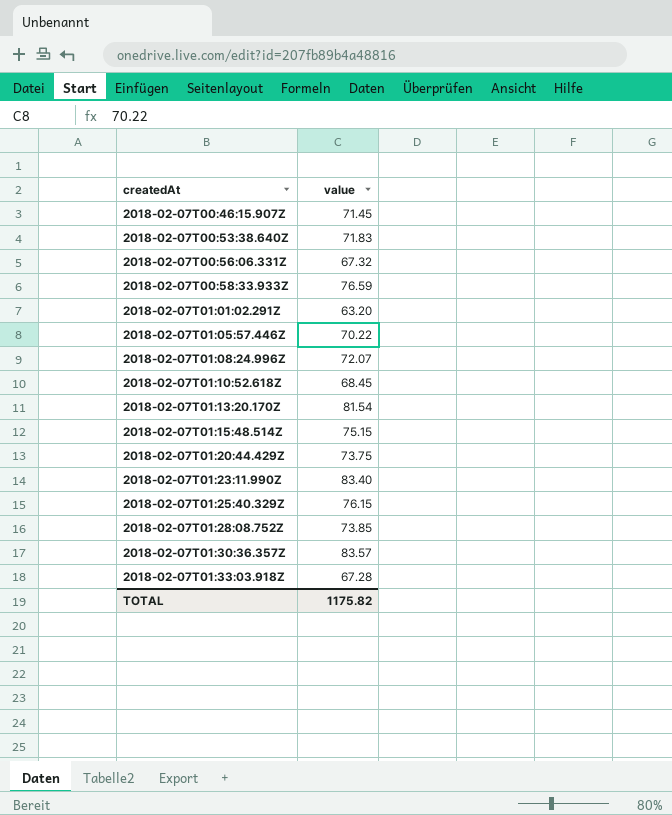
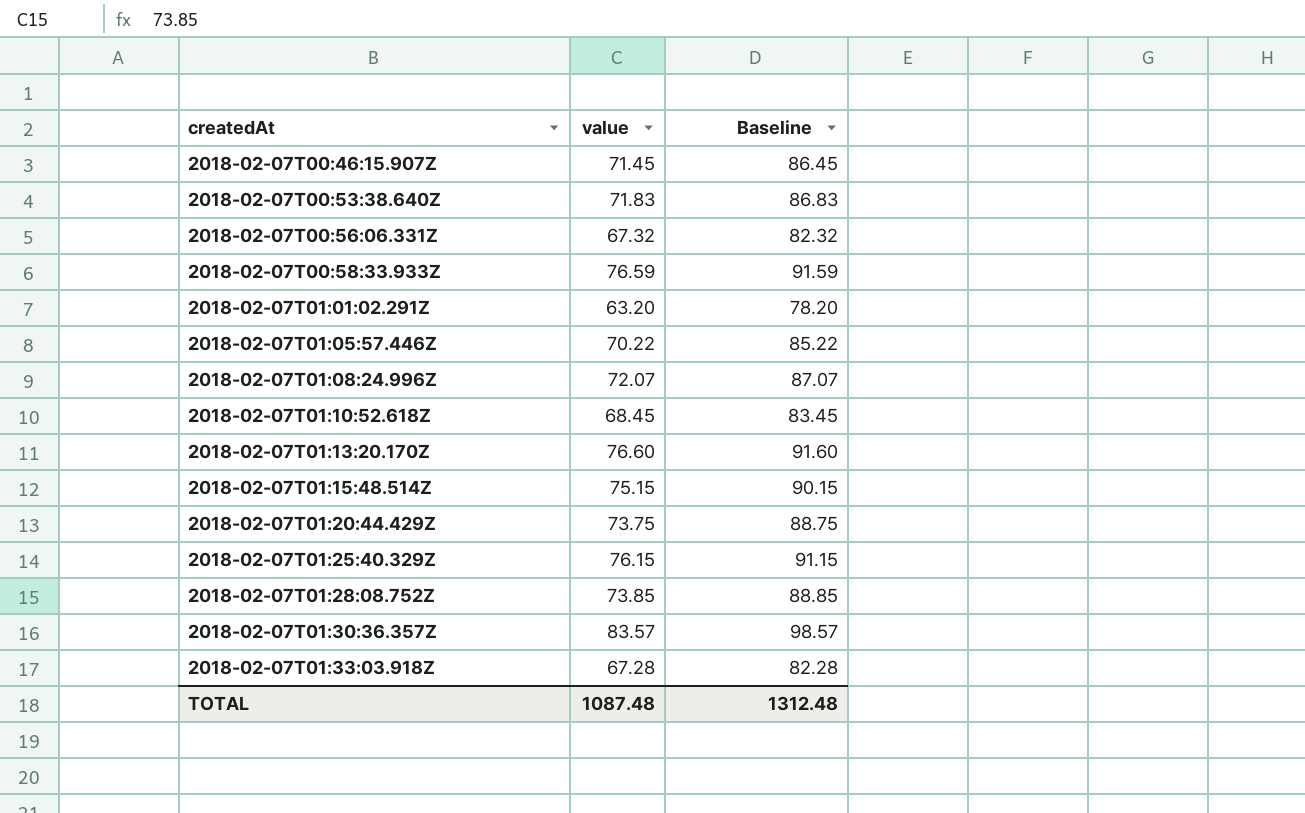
column Baseline | formula: none -> [value] + 15
row 2018-02-07T01:23:11.990Z: 83.40 -> none
2018-02-07T01:13:20.170Z | value: 81.54 -> 76.60
TOTAL | value: 1175.82 -> 1087.48

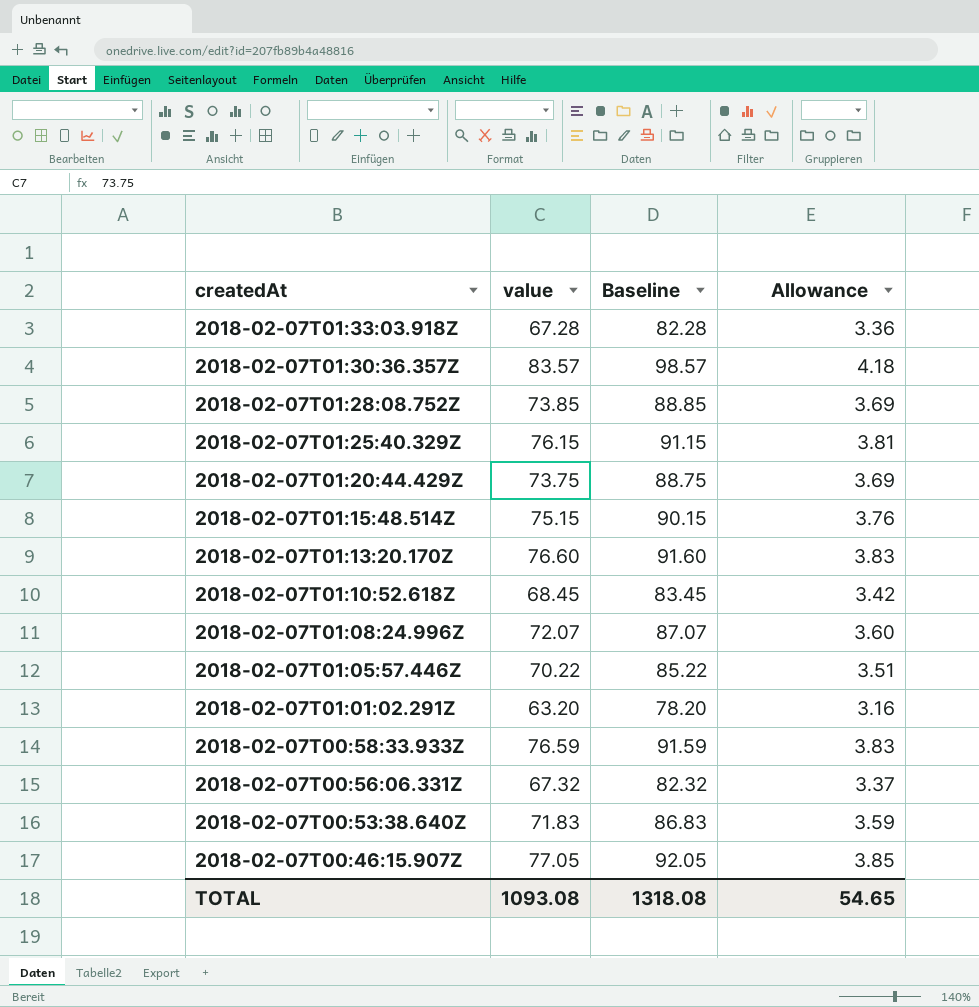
row order: createdAt ascending -> createdAt descending
column Allowance | formula: none -> [value] * 0.05
2018-02-07T00:46:15.907Z | value: 71.45 -> 77.05
2018-02-07T00:46:15.907Z | Baseline: 86.45 -> 92.05
TOTAL | value: 1087.48 -> 1093.08
TOTAL | Baseline: 1312.48 -> 1318.08

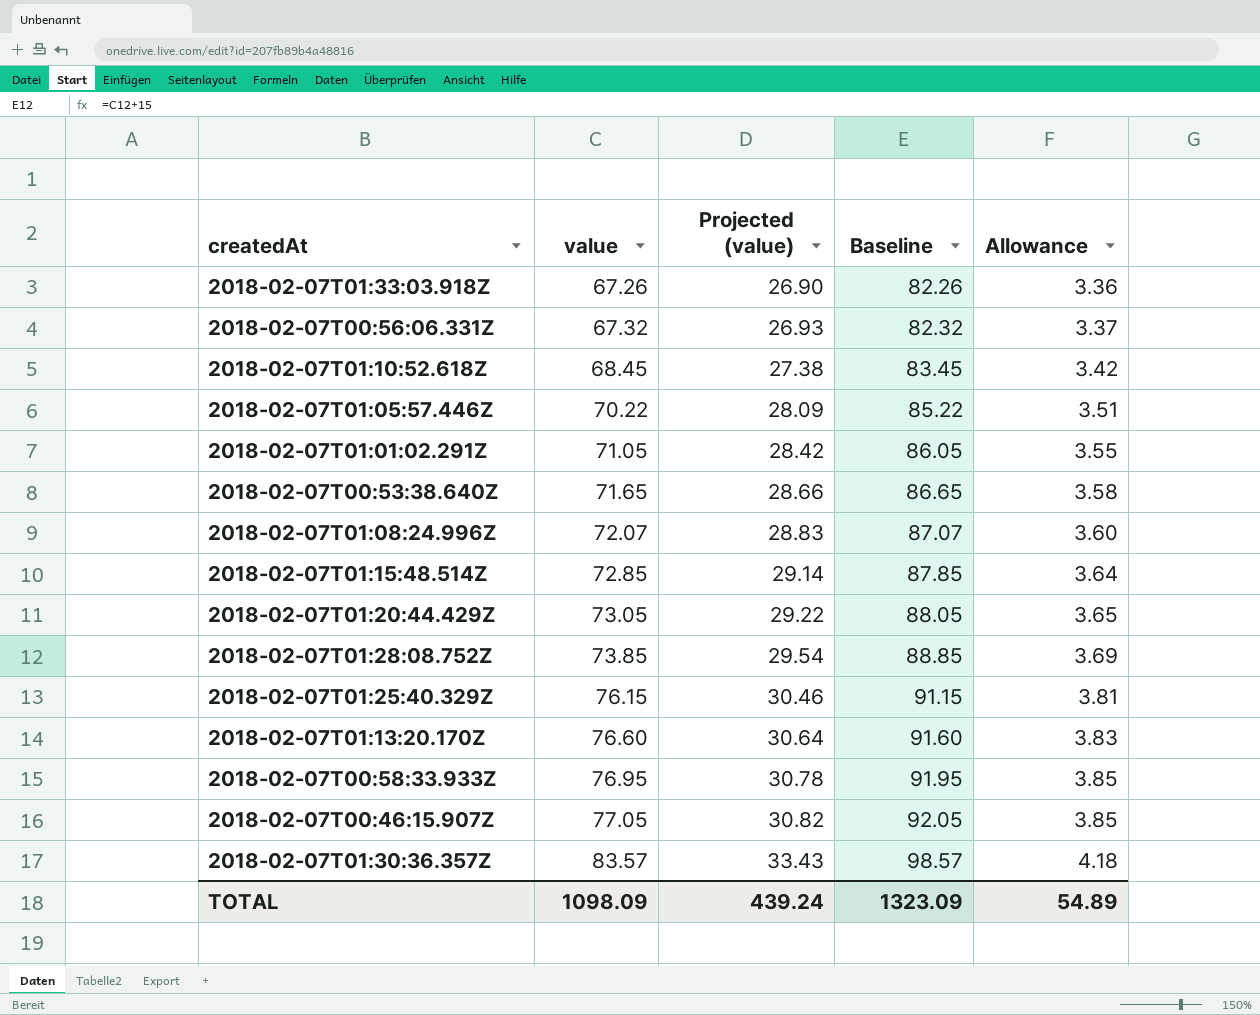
row order: createdAt descending -> value ascending
column Projected (value) | formula: none -> [value] * 0.4
2018-02-07T01:33:03.918Z | value: 67.28 -> 67.26
2018-02-07T01:33:03.918Z | Baseline: 82.28 -> 82.26
2018-02-07T01:01:02.291Z | value: 63.20 -> 71.05
2018-02-07T01:01:02.291Z | Baseline: 78.20 -> 86.05
2018-02-07T01:01:02.291Z | Allowance: 3.16 -> 3.55
2018-02-07T00:53:38.640Z | value: 71.83 -> 71.65
2018-02-07T00:53:38.640Z | Baseline: 86.83 -> 86.65
2018-02-07T00:53:38.640Z | Allowance: 3.59 -> 3.58
2018-02-07T01:15:48.514Z | value: 75.15 -> 72.85
2018-02-07T01:15:48.514Z | Baseline: 90.15 -> 87.85
2018-02-07T01:15:48.514Z | Allowance: 3.76 -> 3.64
2018-02-07T01:20:44.429Z | value: 73.75 -> 73.05
2018-02-07T01:20:44.429Z | Baseline: 88.75 -> 88.05
2018-02-07T01:20:44.429Z | Allowance: 3.69 -> 3.65
2018-02-07T00:58:33.933Z | value: 76.59 -> 76.95
2018-02-07T00:58:33.933Z | Baseline: 91.59 -> 91.95
2018-02-07T00:58:33.933Z | Allowance: 3.83 -> 3.85
TOTAL | value: 1093.08 -> 1098.09
TOTAL | Baseline: 1318.08 -> 1323.09
TOTAL | Allowance: 54.65 -> 54.89

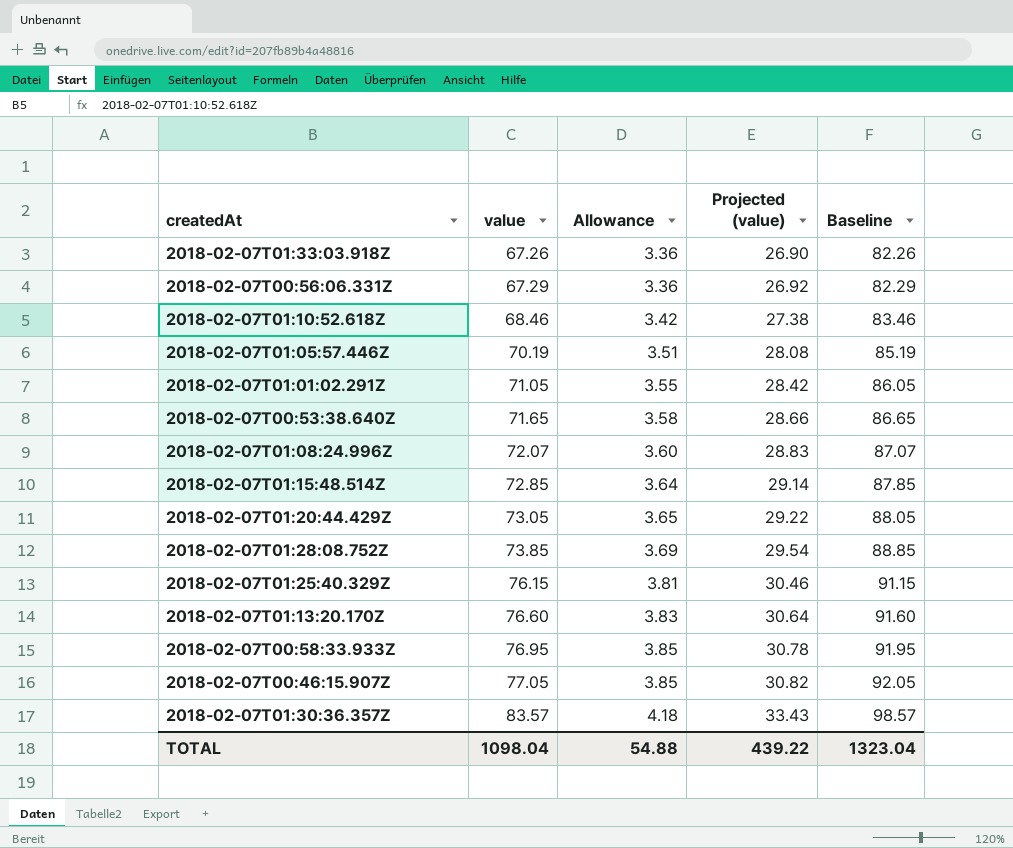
column Allowance | position: 5 -> 3
2018-02-07T00:56:06.331Z | value: 67.32 -> 67.29
2018-02-07T00:56:06.331Z | Allowance: 3.37 -> 3.36
2018-02-07T00:56:06.331Z | Projected (value): 26.93 -> 26.92
2018-02-07T00:56:06.331Z | Baseline: 82.32 -> 82.29
2018-02-07T01:10:52.618Z | value: 68.45 -> 68.46
2018-02-07T01:10:52.618Z | Baseline: 83.45 -> 83.46
2018-02-07T01:05:57.446Z | value: 70.22 -> 70.19
2018-02-07T01:05:57.446Z | Projected (value): 28.09 -> 28.08
2018-02-07T01:05:57.446Z | Baseline: 85.22 -> 85.19
TOTAL | value: 1098.09 -> 1098.04
TOTAL | Allowance: 54.89 -> 54.88
TOTAL | Projected (value): 439.24 -> 439.22
TOTAL | Baseline: 1323.09 -> 1323.04

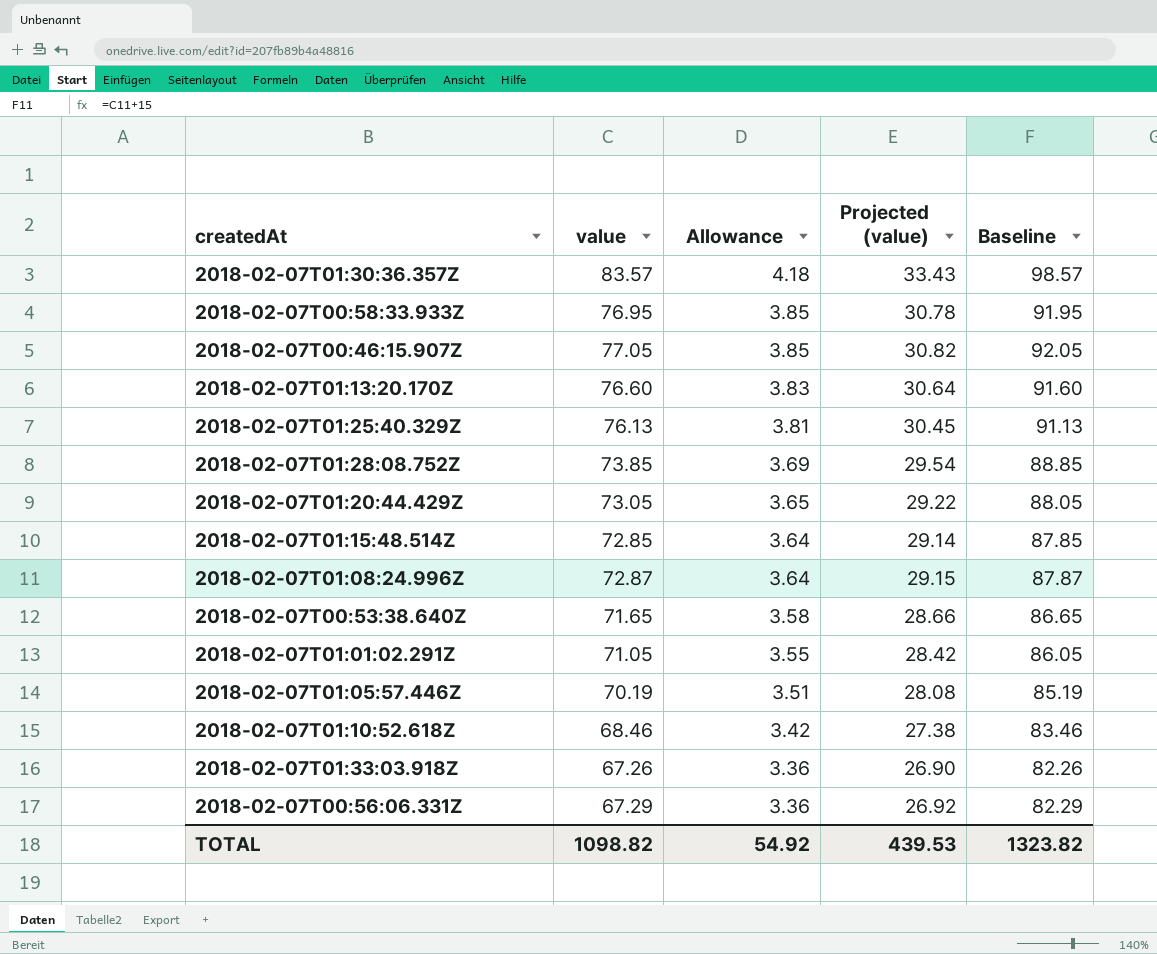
row order: value ascending -> Allowance descending
2018-02-07T01:25:40.329Z | value: 76.15 -> 76.13
2018-02-07T01:25:40.329Z | Projected (value): 30.46 -> 30.45
2018-02-07T01:25:40.329Z | Baseline: 91.15 -> 91.13
2018-02-07T01:08:24.996Z | value: 72.07 -> 72.87
2018-02-07T01:08:24.996Z | Allowance: 3.60 -> 3.64
2018-02-07T01:08:24.996Z | Projected (value): 28.83 -> 29.15
2018-02-07T01:08:24.996Z | Baseline: 87.07 -> 87.87
TOTAL | value: 1098.04 -> 1098.82
TOTAL | Allowance: 54.88 -> 54.92
TOTAL | Projected (value): 439.22 -> 439.53
TOTAL | Baseline: 1323.04 -> 1323.82

